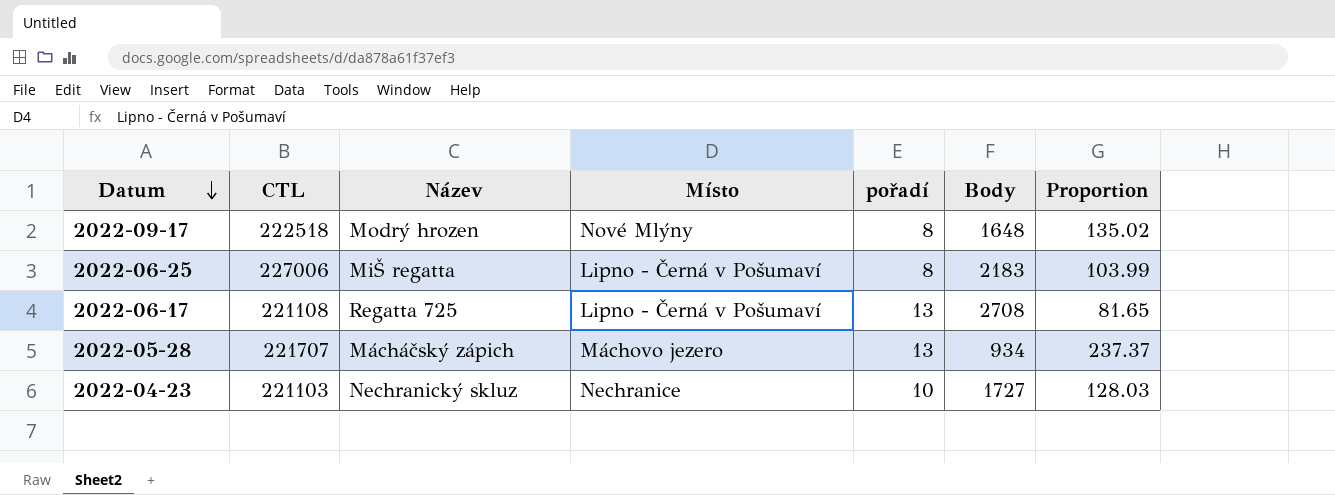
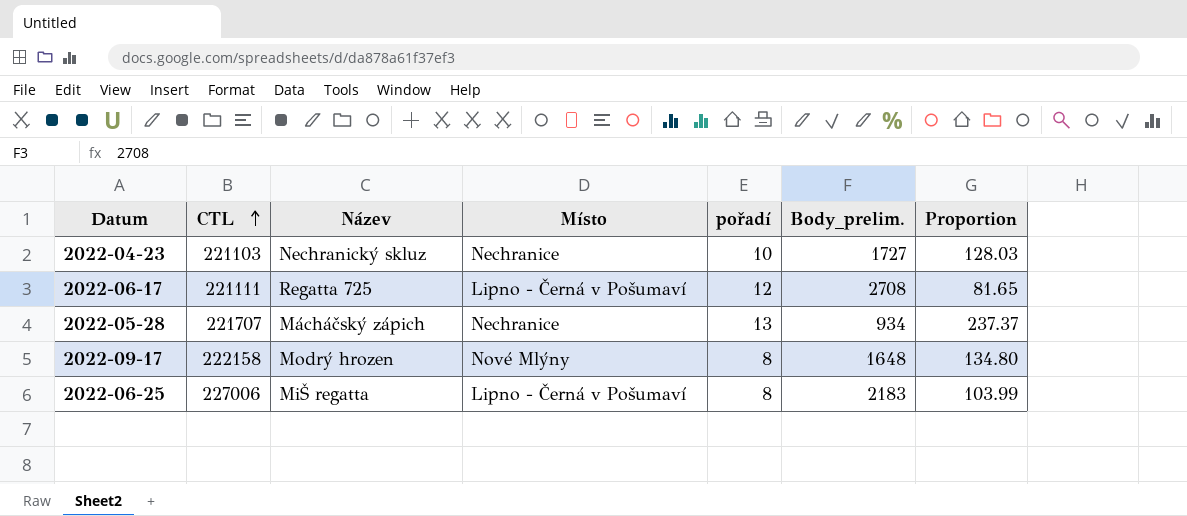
row order: Datum descending -> CTL ascending
column name: Body -> Body_prelim.
2022-06-17 | CTL: 221108 -> 221111
2022-06-17 | pořadí: 13 -> 12
2022-05-28 | Místo: Máchovo jezero -> Nechranice
2022-09-17 | CTL: 222518 -> 222158
2022-09-17 | Proportion: 135.02 -> 134.80

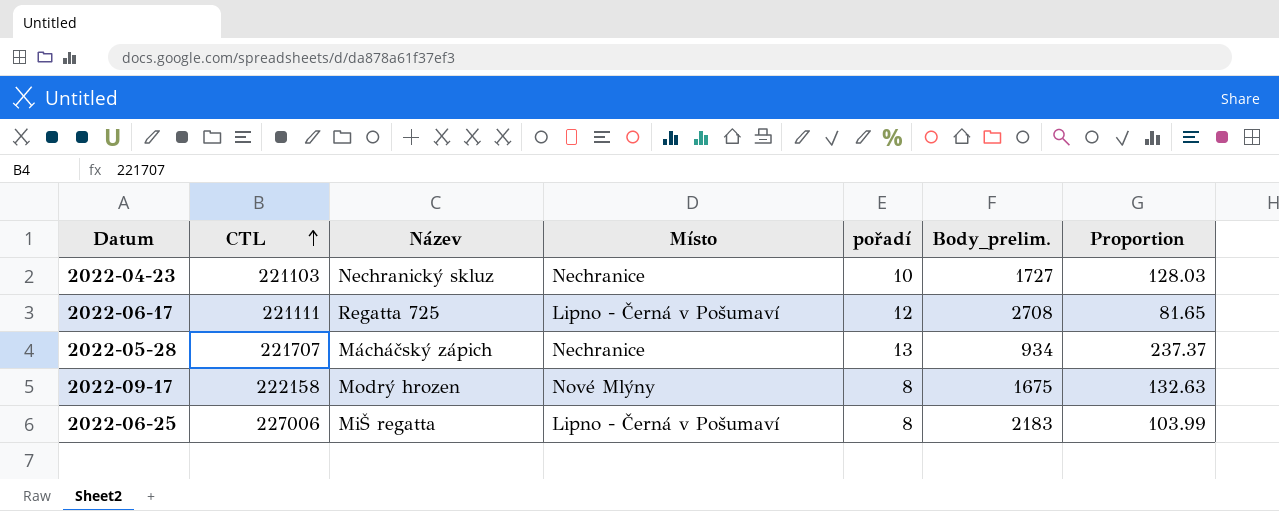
2022-09-17 | Body_prelim.: 1648 -> 1675
2022-09-17 | Proportion: 134.80 -> 132.63

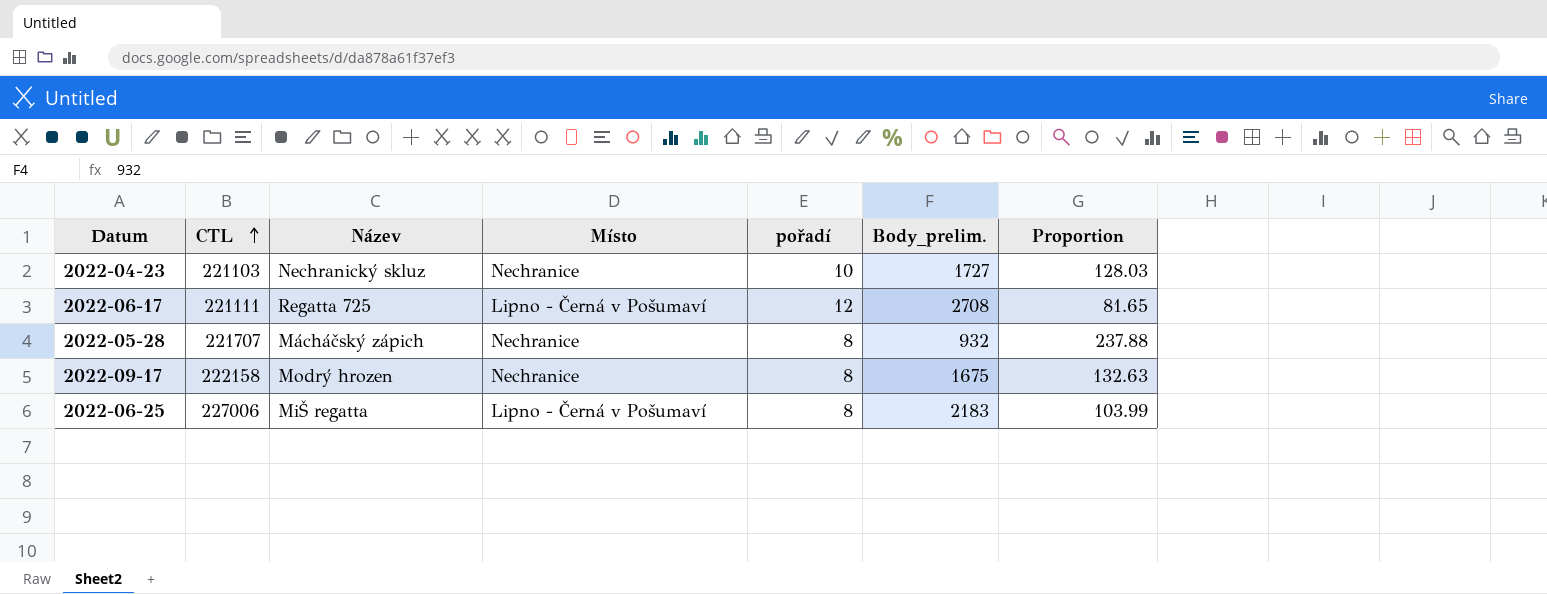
2022-05-28 | pořadí: 13 -> 8
2022-05-28 | Body_prelim.: 934 -> 932
2022-05-28 | Proportion: 237.37 -> 237.88
2022-09-17 | Místo: Nové Mlýny -> Nechranice

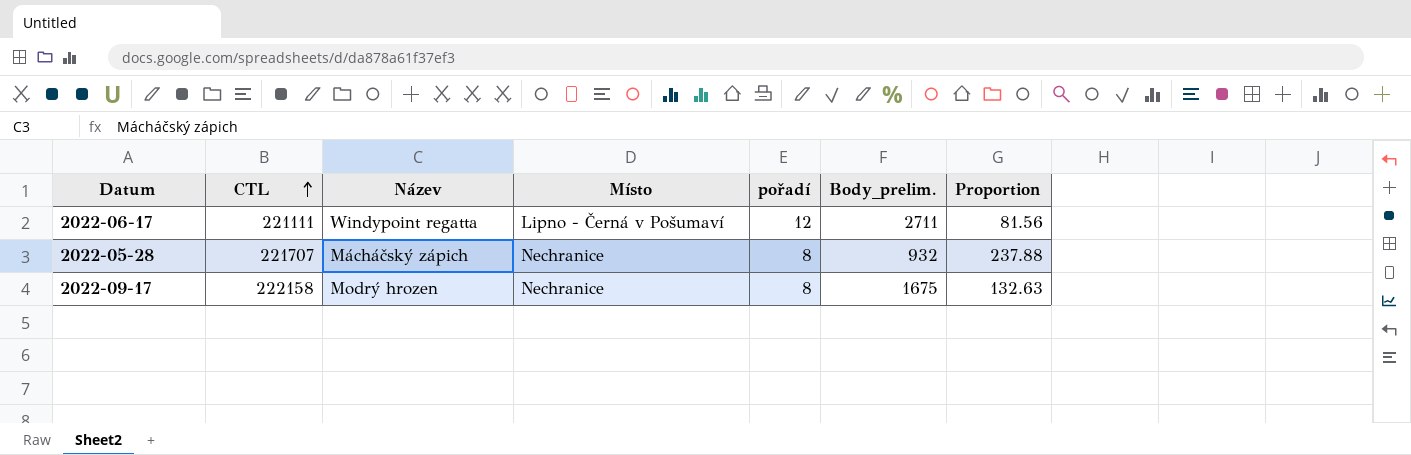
row 2022-04-23: 221103 | Nechranický skluz | Nechranice | 10 | 1727 | 128.03 -> none
row 2022-06-25: 227006 | MiŠ regatta | Lipno - Černá v Pošumaví | 8 | 2183 | 103.99 -> none
2022-06-17 | Název: Regatta 725 -> Windypoint regatta
2022-06-17 | Body_prelim.: 2708 -> 2711
2022-06-17 | Proportion: 81.65 -> 81.56

